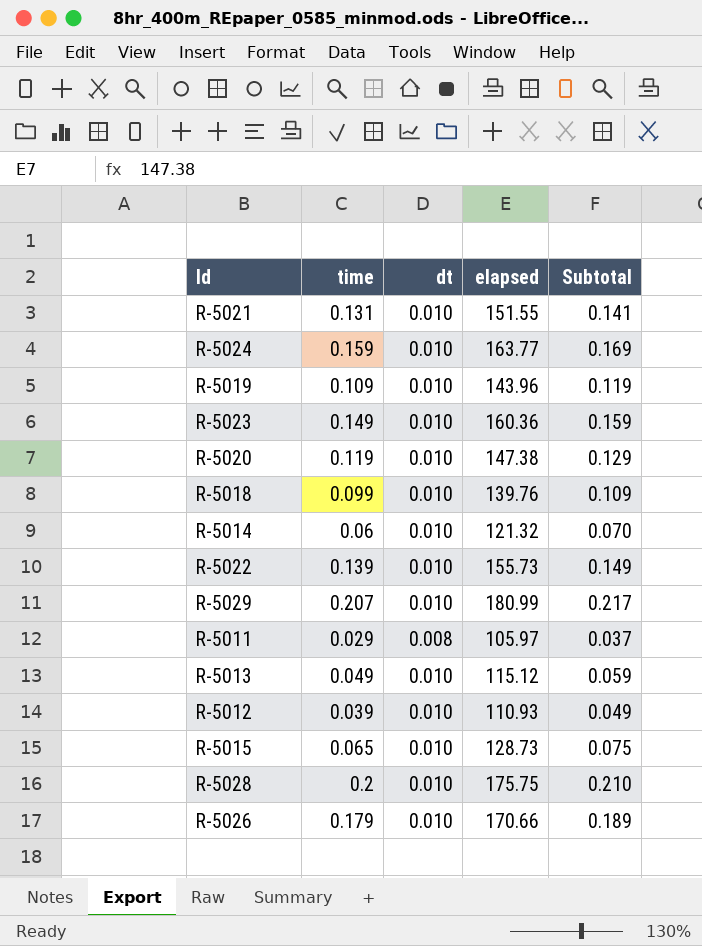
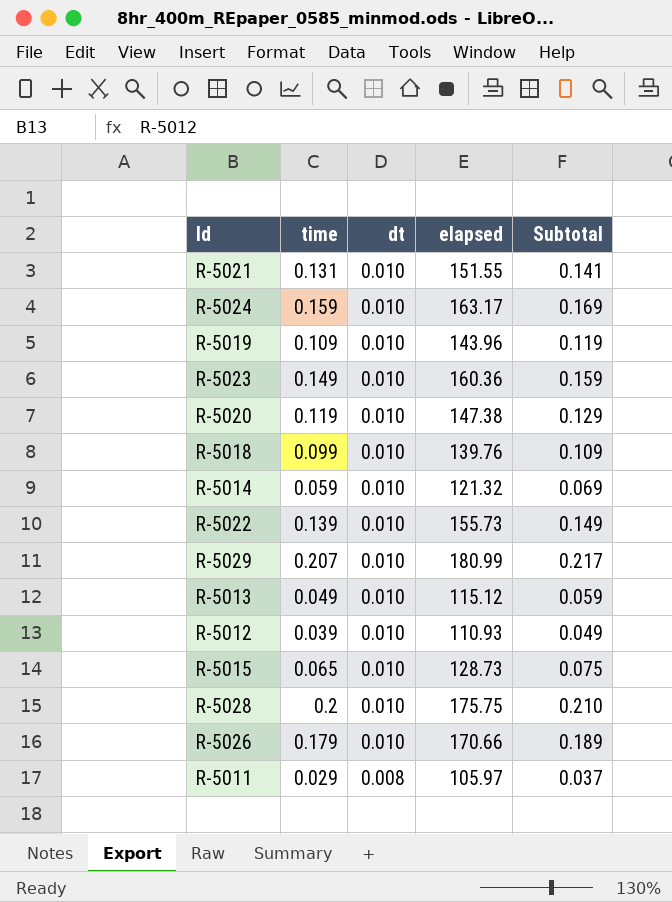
row order: none -> dt descending
R-5024 | elapsed: 163.77 -> 163.17
R-5014 | time: 0.06 -> 0.059
R-5014 | Subtotal: 0.070 -> 0.069

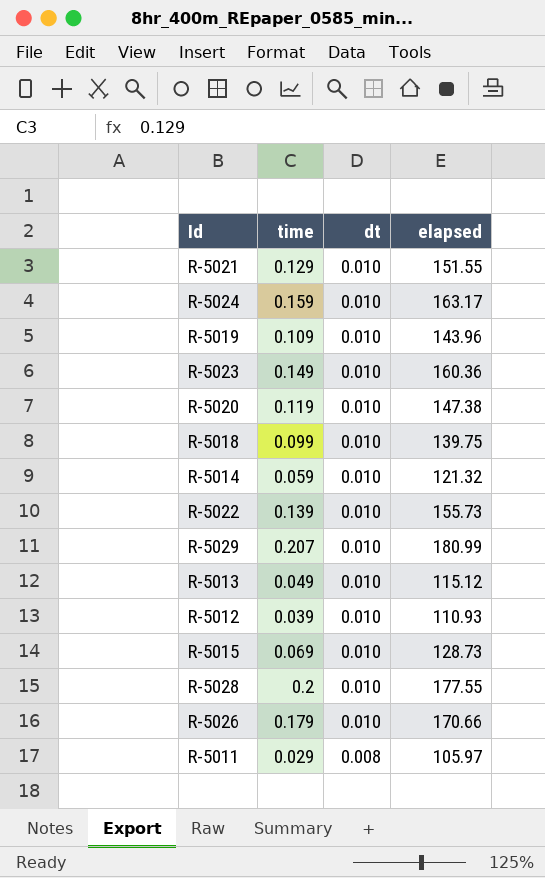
column Subtotal | formula: [time] + [dt] -> none
R-5021 | time: 0.131 -> 0.129
R-5018 | elapsed: 139.76 -> 139.75
R-5015 | time: 0.065 -> 0.069
R-5028 | elapsed: 175.75 -> 177.55

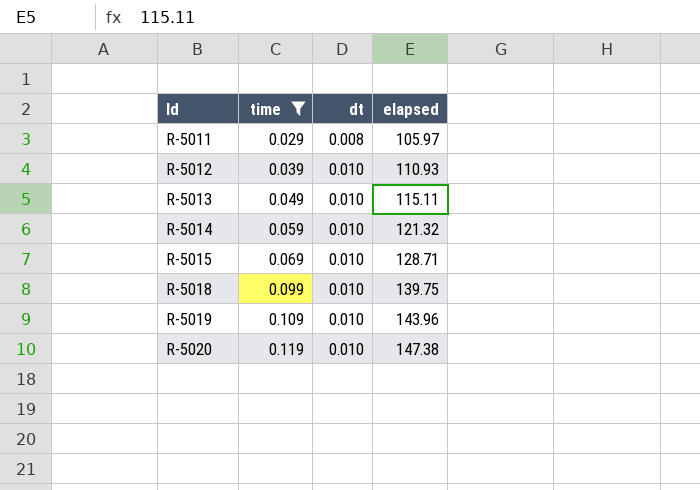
filter: none -> time <= 0.119
row order: dt descending -> Id ascending
R-5013 | elapsed: 115.12 -> 115.11
R-5015 | elapsed: 128.73 -> 128.71

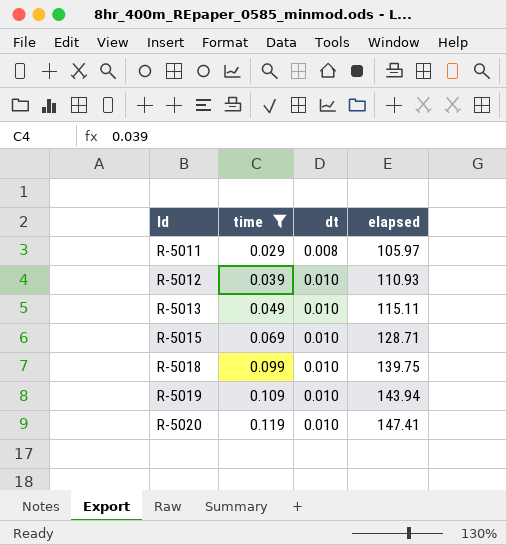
row R-5014: 0.059 | 0.010 | 121.32 -> none
R-5019 | elapsed: 143.96 -> 143.94
R-5020 | elapsed: 147.38 -> 147.41

